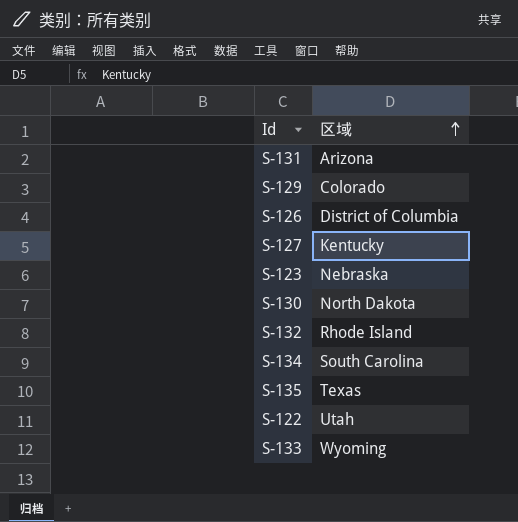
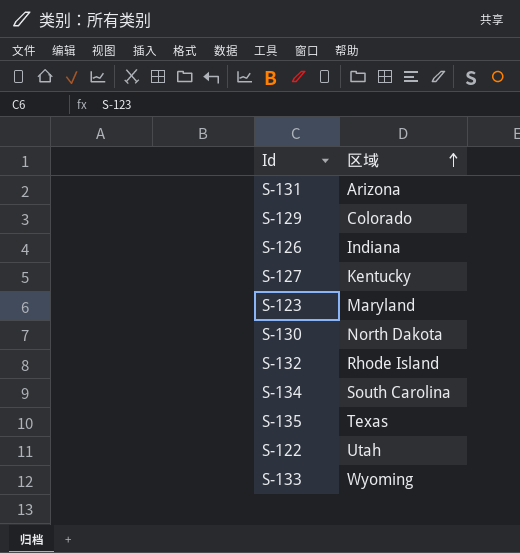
S-126 | 区域: District of Columbia -> Indiana
S-123 | 区域: Nebraska -> Maryland

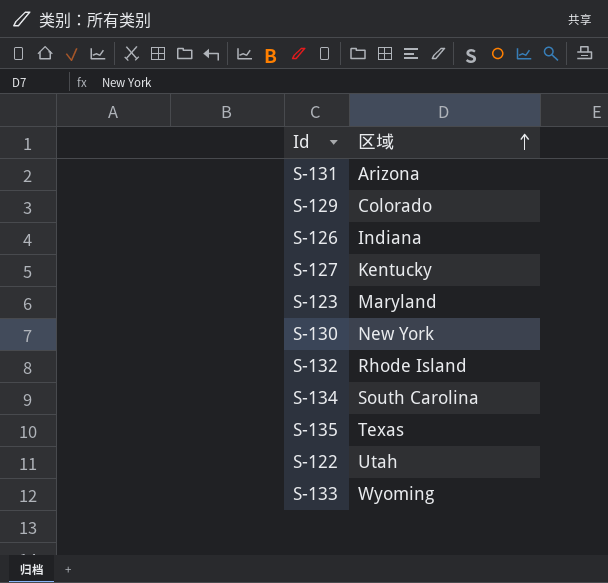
S-130 | 区域: North Dakota -> New York

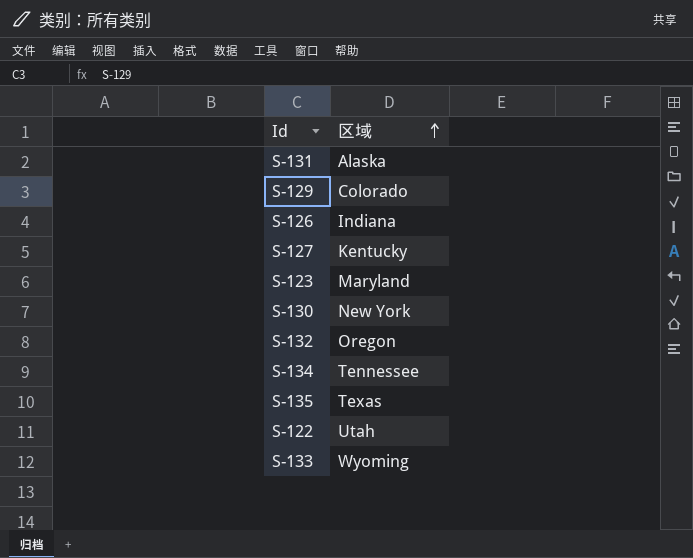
S-131 | 区域: Arizona -> Alaska
S-132 | 区域: Rhode Island -> Oregon
S-134 | 区域: South Carolina -> Tennessee

